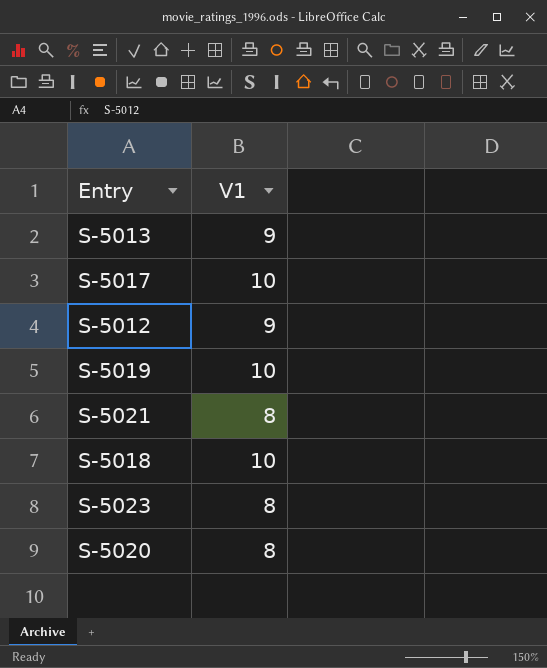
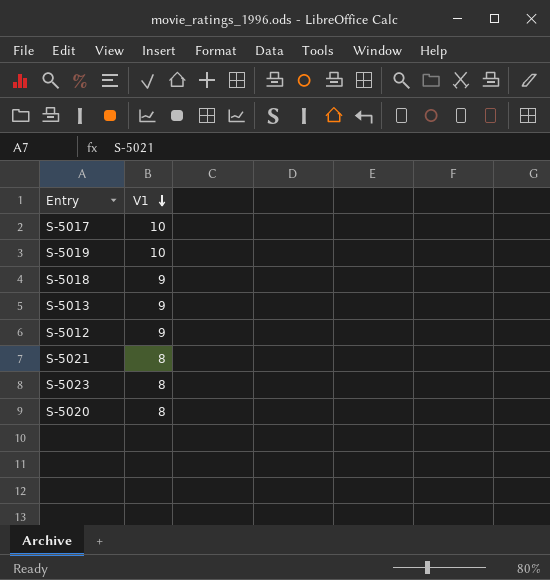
row order: none -> V1 descending
S-5018 | V1: 10 -> 9

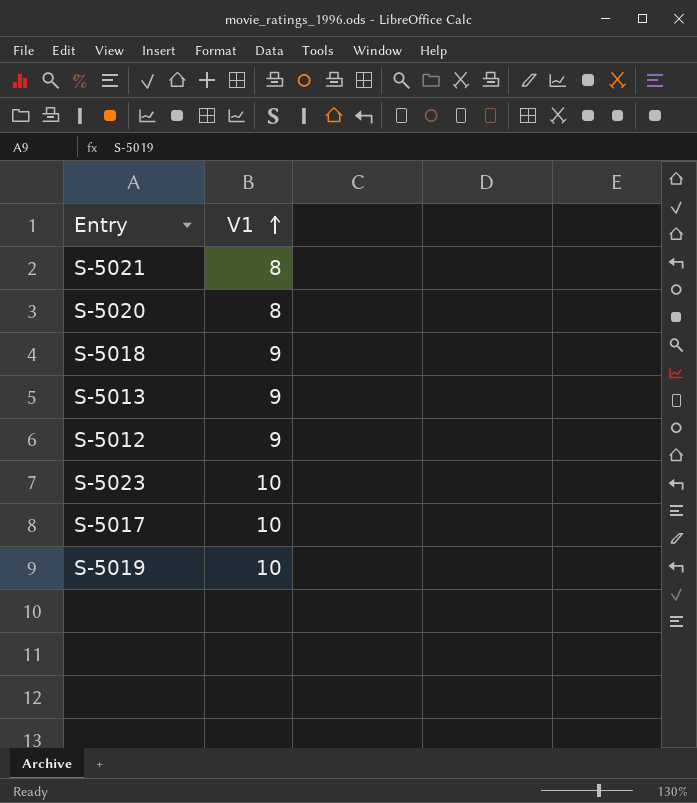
row order: V1 descending -> V1 ascending
S-5023 | V1: 8 -> 10

